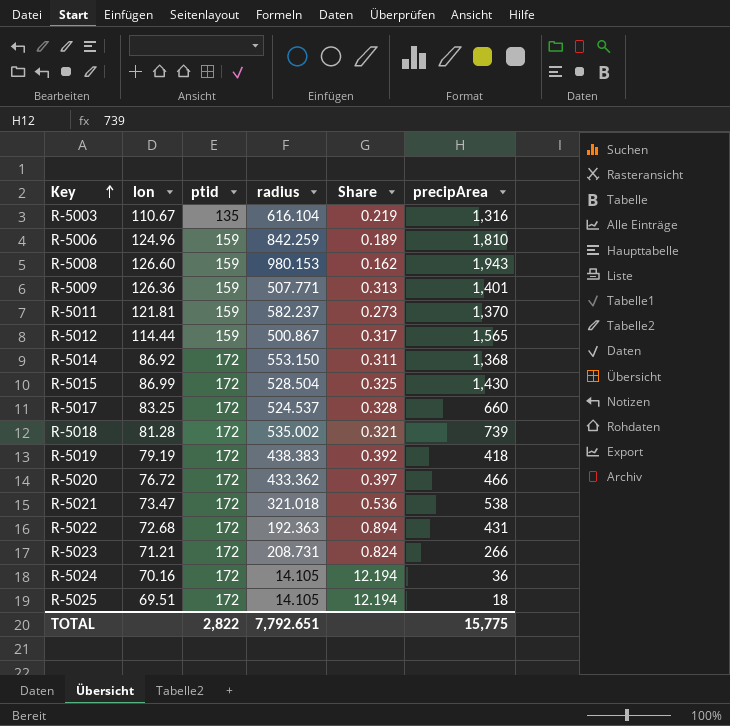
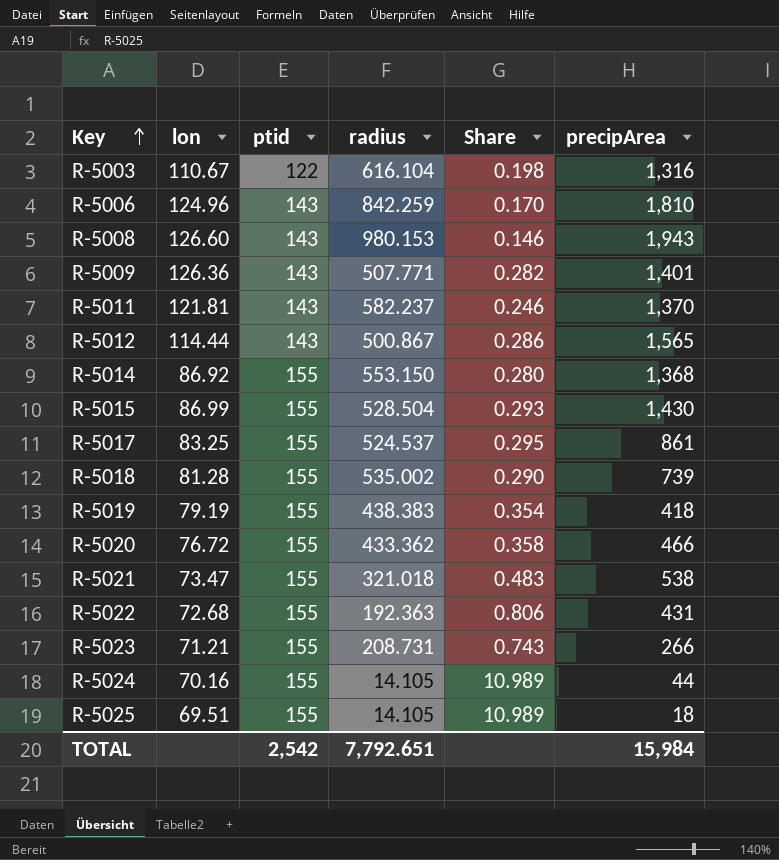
R-5003 | ptid: 135 -> 122
R-5003 | Share: 0.219 -> 0.198
R-5006 | ptid: 159 -> 143
R-5006 | Share: 0.189 -> 0.170
R-5008 | ptid: 159 -> 143
R-5008 | Share: 0.162 -> 0.146
R-5009 | ptid: 159 -> 143
R-5009 | Share: 0.313 -> 0.282
R-5011 | ptid: 159 -> 143
R-5011 | Share: 0.273 -> 0.246
R-5012 | ptid: 159 -> 143
R-5012 | Share: 0.317 -> 0.286
R-5014 | ptid: 172 -> 155
R-5014 | Share: 0.311 -> 0.280
R-5015 | ptid: 172 -> 155
R-5015 | Share: 0.325 -> 0.293
R-5017 | ptid: 172 -> 155
R-5017 | Share: 0.328 -> 0.295
R-5017 | precipArea: 660 -> 861
R-5018 | ptid: 172 -> 155
R-5018 | Share: 0.321 -> 0.290
R-5019 | ptid: 172 -> 155
R-5019 | Share: 0.392 -> 0.354
R-5020 | ptid: 172 -> 155
R-5020 | Share: 0.397 -> 0.358
R-5021 | ptid: 172 -> 155
R-5021 | Share: 0.536 -> 0.483
R-5022 | ptid: 172 -> 155
R-5022 | Share: 0.894 -> 0.806
R-5023 | ptid: 172 -> 155
R-5023 | Share: 0.824 -> 0.743
R-5024 | ptid: 172 -> 155
R-5024 | Share: 12.194 -> 10.989
R-5024 | precipArea: 36 -> 44
R-5025 | ptid: 172 -> 155
R-5025 | Share: 12.194 -> 10.989
TOTAL | ptid: 2,822 -> 2,542
TOTAL | precipArea: 15,775 -> 15,984

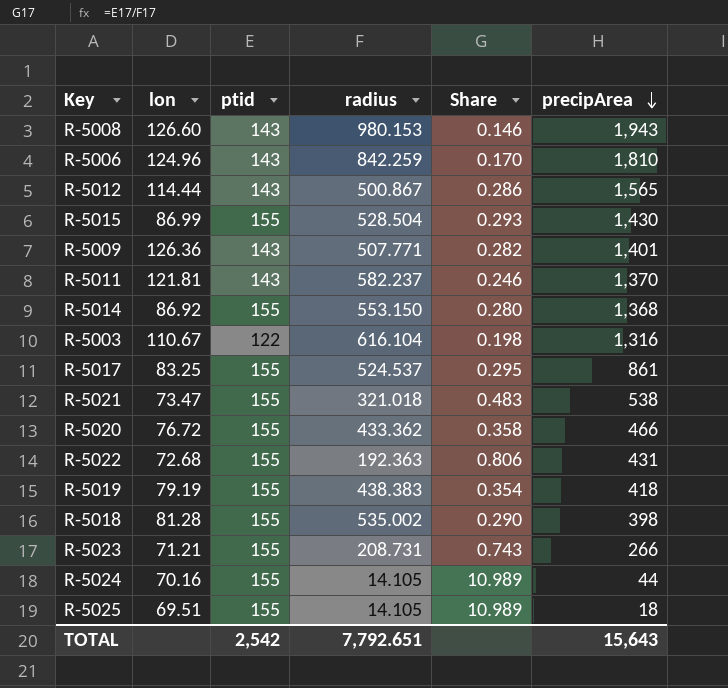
row order: Key ascending -> precipArea descending
R-5018 | precipArea: 739 -> 398
TOTAL | precipArea: 15,984 -> 15,643

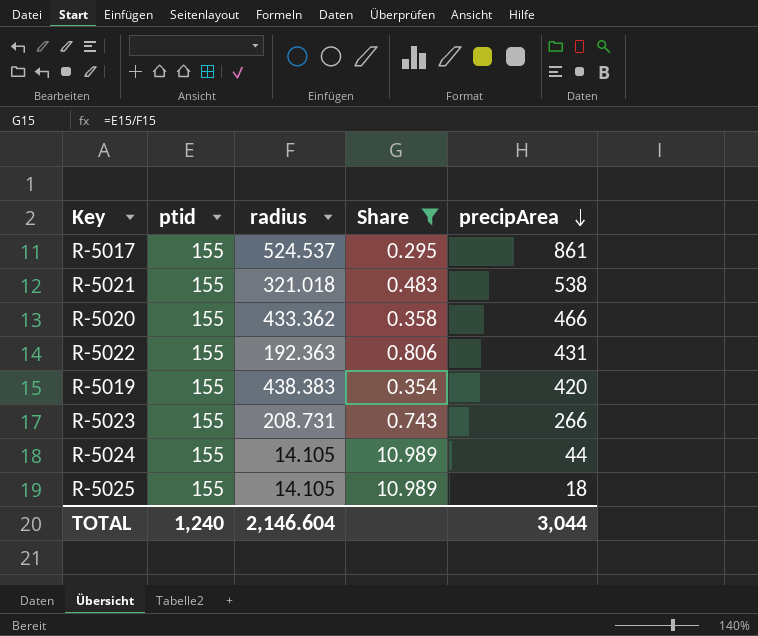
filter: none -> Share >= 0.295
column lon | position: 2 -> none
R-5019 | precipArea: 418 -> 420
TOTAL | ptid: 2,542 -> 1,240
TOTAL | radius: 7,792.651 -> 2,146.604
TOTAL | precipArea: 15,643 -> 3,044

